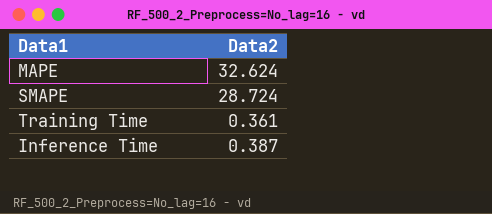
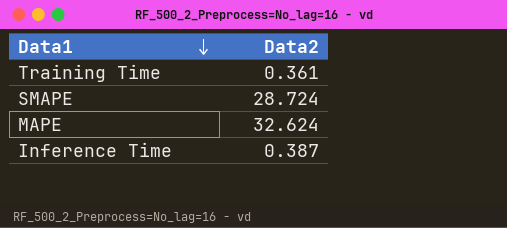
row order: none -> Data1 descending

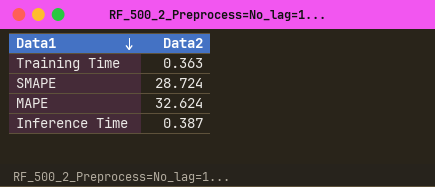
Training Time | Data2: 0.361 -> 0.363

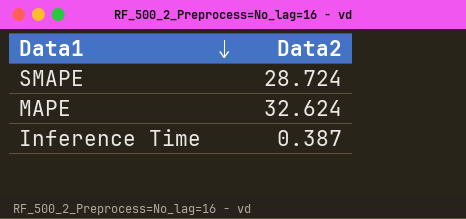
row Training Time: 0.363 -> none

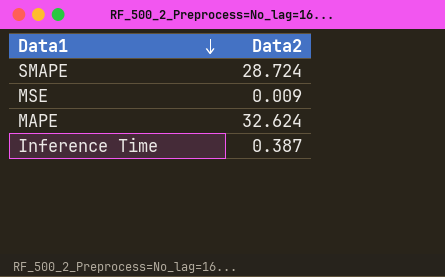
row MSE: none -> 0.009

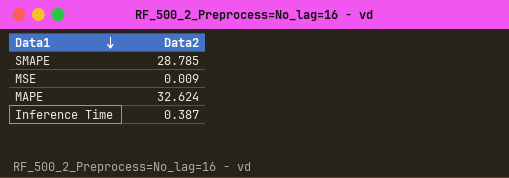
SMAPE | Data2: 28.724 -> 28.785

